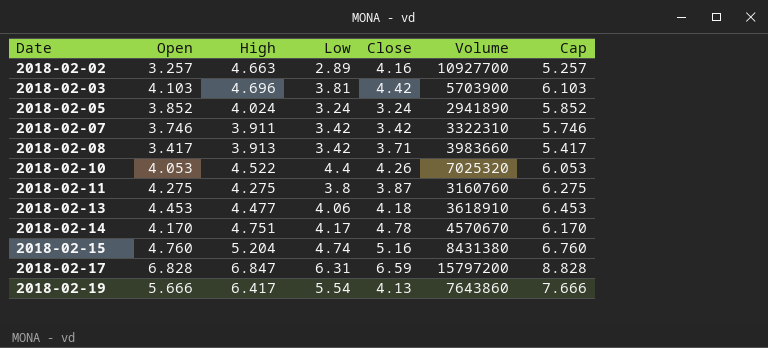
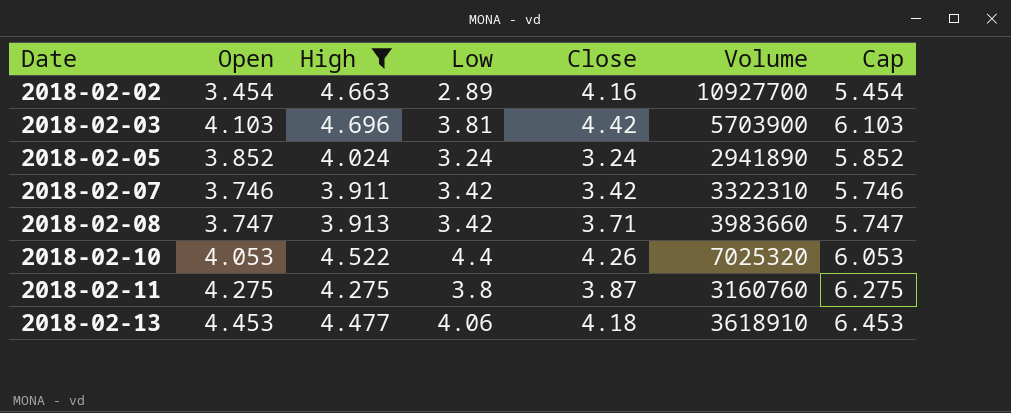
filter: none -> High <= 4.696
2018-02-02 | Open: 3.257 -> 3.454
2018-02-02 | Cap: 5.257 -> 5.454
2018-02-08 | Open: 3.417 -> 3.747
2018-02-08 | Cap: 5.417 -> 5.747

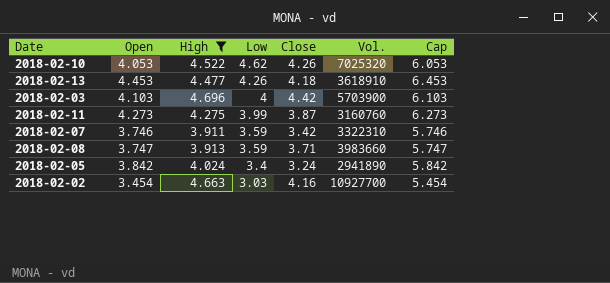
row order: Date ascending -> Low descending
column name: Volume -> Vol.
2018-02-10 | Low: 4.4 -> 4.62
2018-02-13 | Low: 4.06 -> 4.26
2018-02-03 | Low: 3.81 -> 4
2018-02-11 | Open: 4.275 -> 4.273
2018-02-11 | Low: 3.8 -> 3.99
2018-02-11 | Cap: 6.275 -> 6.273
2018-02-07 | Low: 3.42 -> 3.59
2018-02-08 | Low: 3.42 -> 3.59
2018-02-05 | Open: 3.852 -> 3.842
2018-02-05 | Low: 3.24 -> 3.4
2018-02-05 | Cap: 5.852 -> 5.842
2018-02-02 | Low: 2.89 -> 3.03

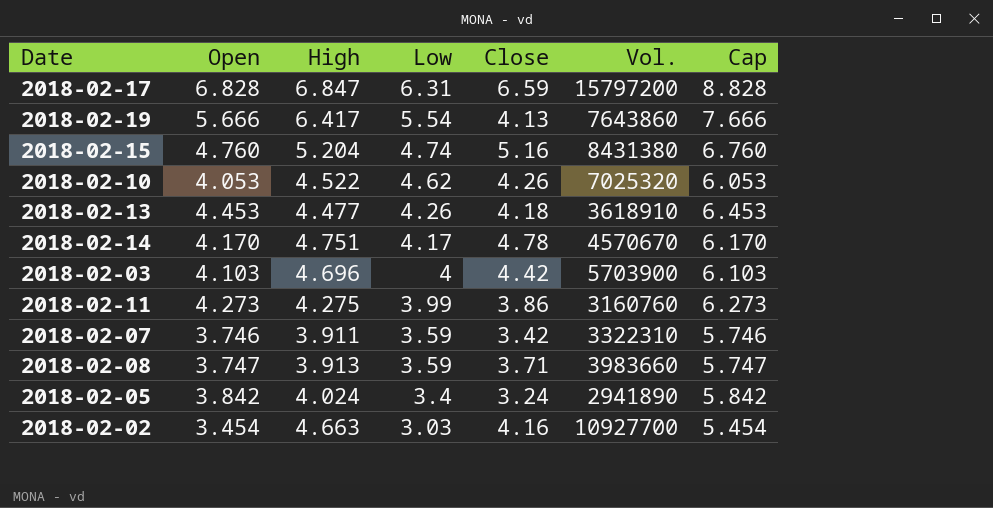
filter: High <= 4.696 -> none
2018-02-11 | Close: 3.87 -> 3.86

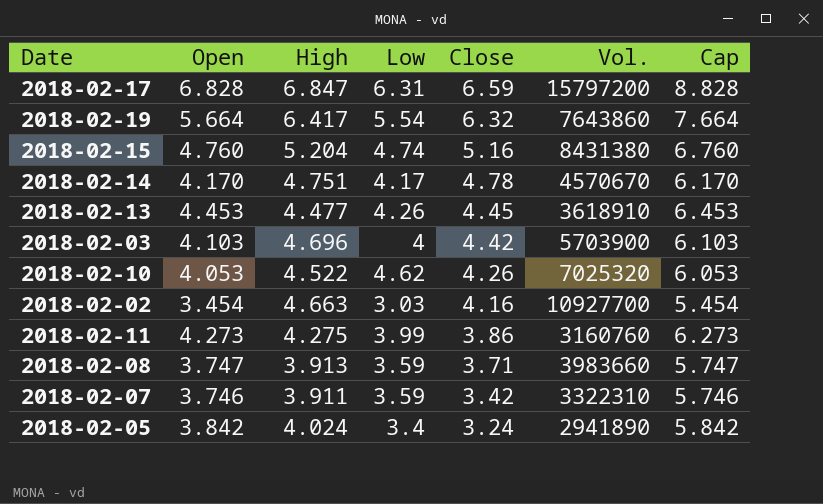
row order: Low descending -> Close descending
2018-02-19 | Open: 5.666 -> 5.664
2018-02-19 | Close: 4.13 -> 6.32
2018-02-19 | Cap: 7.666 -> 7.664
2018-02-13 | Close: 4.18 -> 4.45

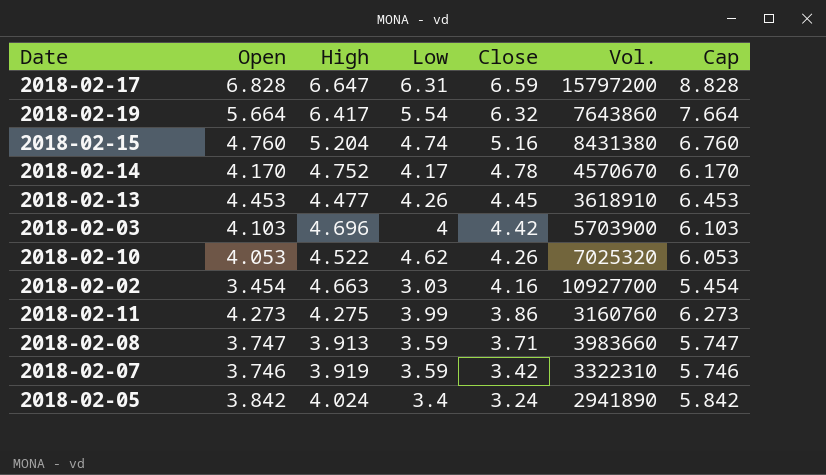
2018-02-17 | High: 6.847 -> 6.647
2018-02-14 | High: 4.751 -> 4.752
2018-02-07 | High: 3.911 -> 3.919

